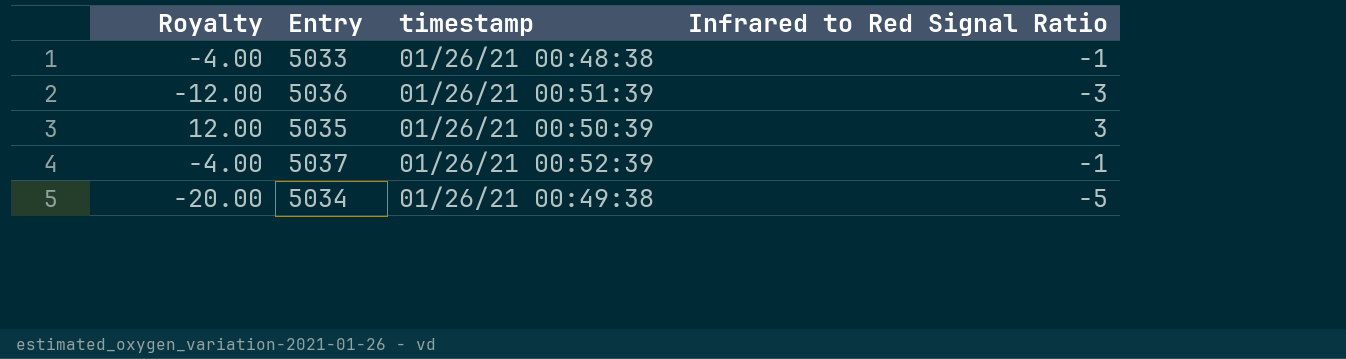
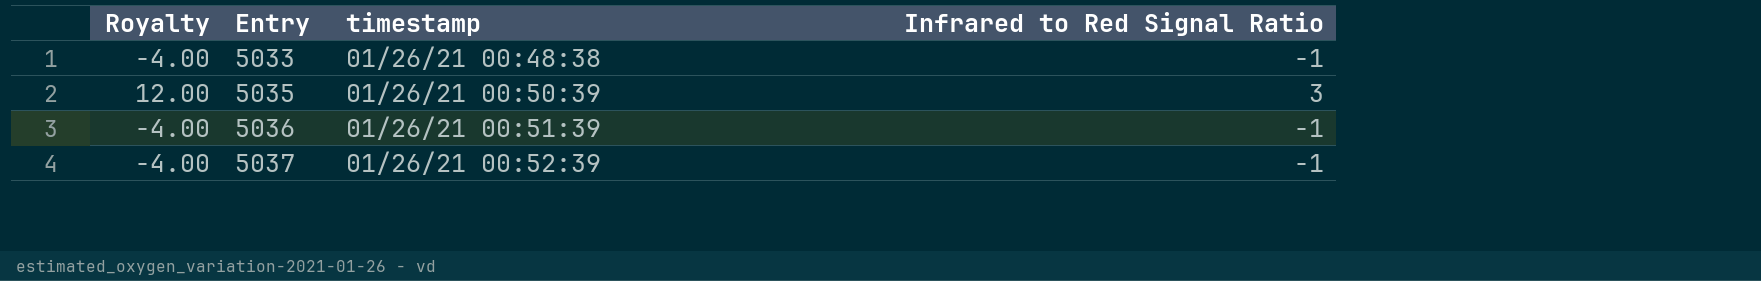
row order: none -> Entry ascending
row 5034: -20.00 | 01/26/21 00:49:38 | -5 -> none
5036 | Royalty: -12.00 -> -4.00
5036 | Infrared to Red Signal Ratio: -3 -> -1

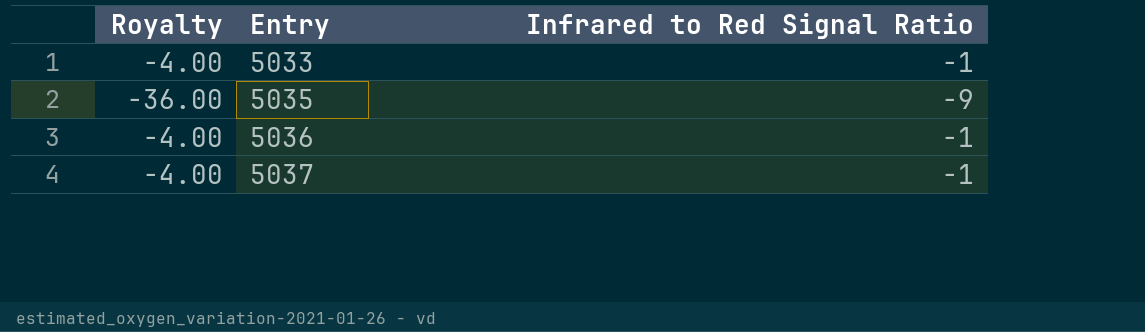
column timestamp | position: 3 -> none
5035 | Royalty: 12.00 -> -36.00
5035 | Infrared to Red Signal Ratio: 3 -> -9

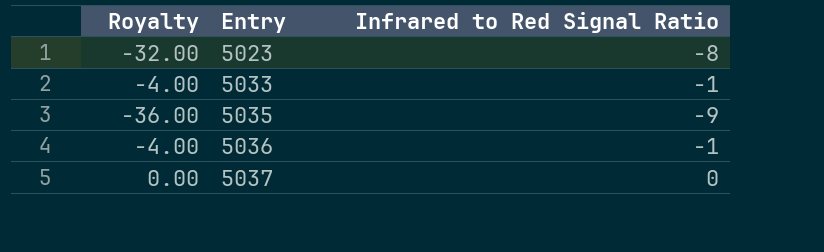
row 5023: none -> -32.00 | -8
5037 | Royalty: -4.00 -> 0.00
5037 | Infrared to Red Signal Ratio: -1 -> 0

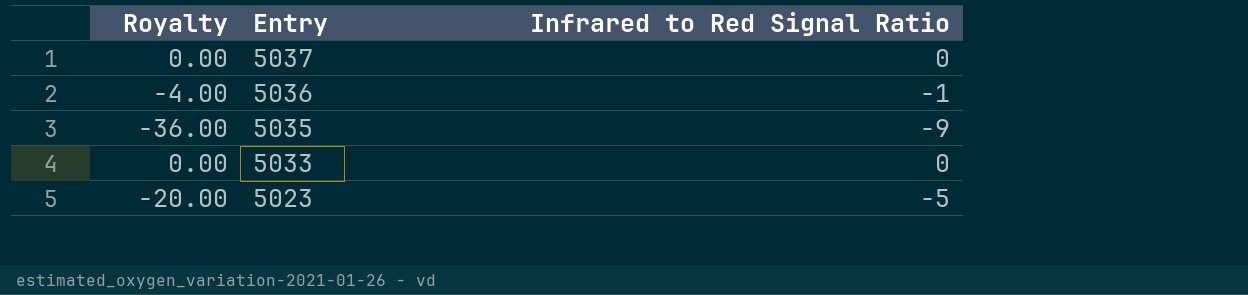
row order: Entry ascending -> Entry descending
5033 | Royalty: -4.00 -> 0.00
5033 | Infrared to Red Signal Ratio: -1 -> 0
5023 | Royalty: -32.00 -> -20.00
5023 | Infrared to Red Signal Ratio: -8 -> -5

